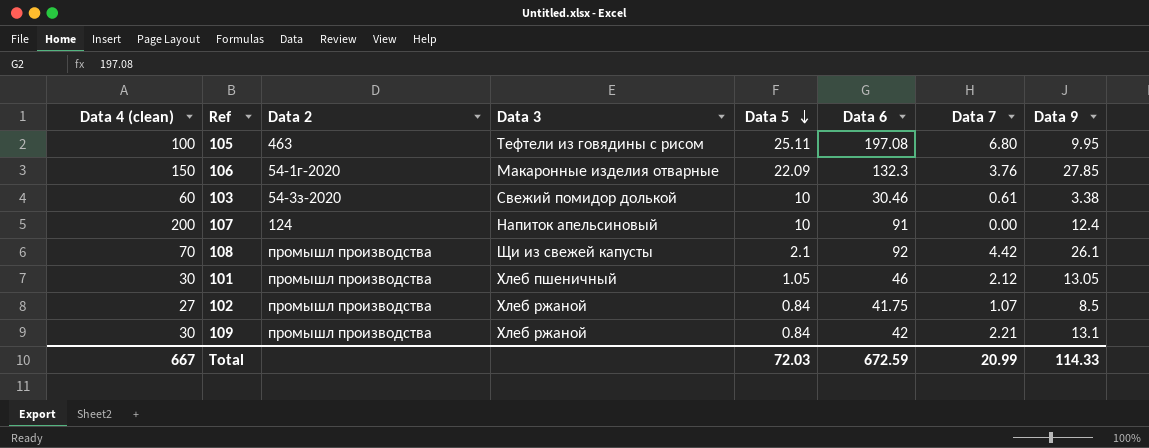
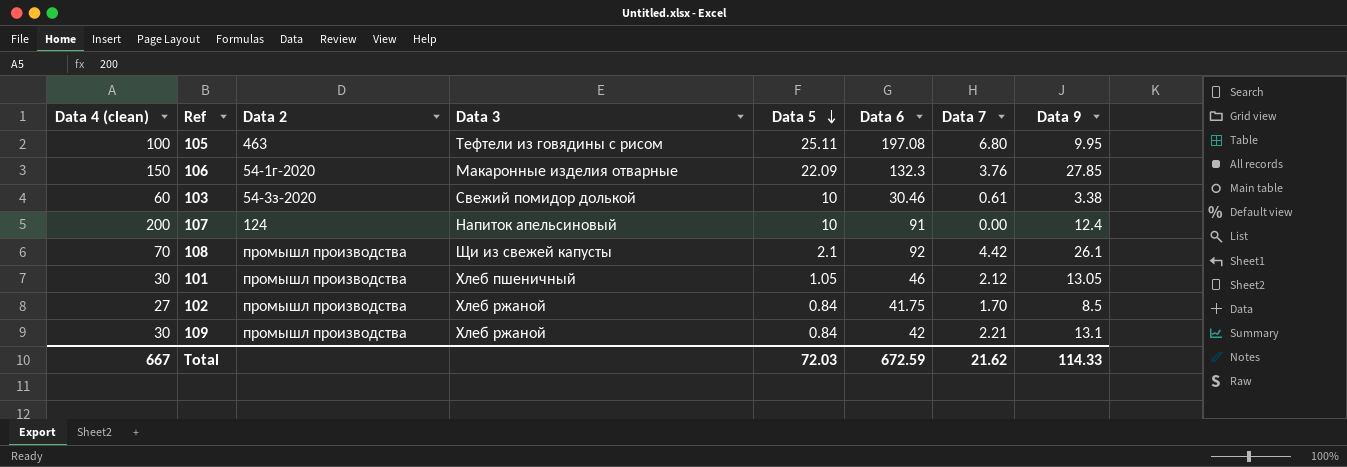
102 | Data 7: 1.07 -> 1.70
Total | Data 7: 20.99 -> 21.62

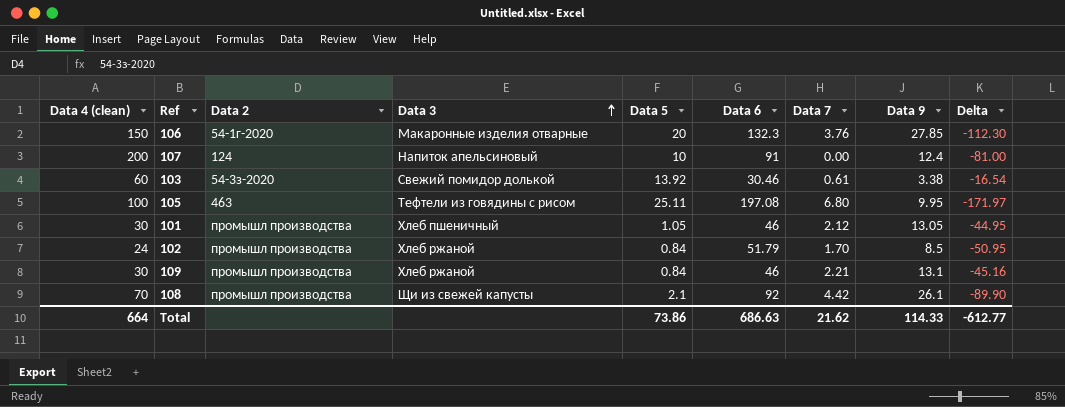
row order: Data 5 descending -> Data 3 ascending
column Delta | formula: none -> [Data 5] - [Data 6]
106 | Data 5: 22.09 -> 20
103 | Data 5: 10 -> 13.92
102 | Data 4 (clean): 27 -> 24
102 | Data 6: 41.75 -> 51.79
109 | Data 6: 42 -> 46
Total | Data 4 (clean): 667 -> 664
Total | Data 5: 72.03 -> 73.86
Total | Data 6: 672.59 -> 686.63

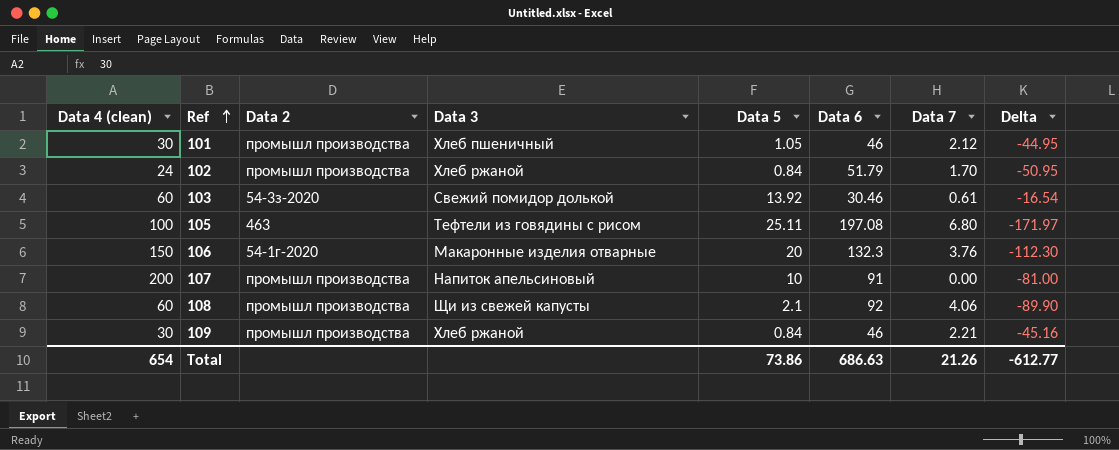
row order: Data 3 ascending -> Ref ascending
column Data 9 | position: 8 -> none
107 | Data 2: 124 -> промышл производства
108 | Data 4 (clean): 70 -> 60
108 | Data 7: 4.42 -> 4.06
Total | Data 4 (clean): 664 -> 654
Total | Data 7: 21.62 -> 21.26

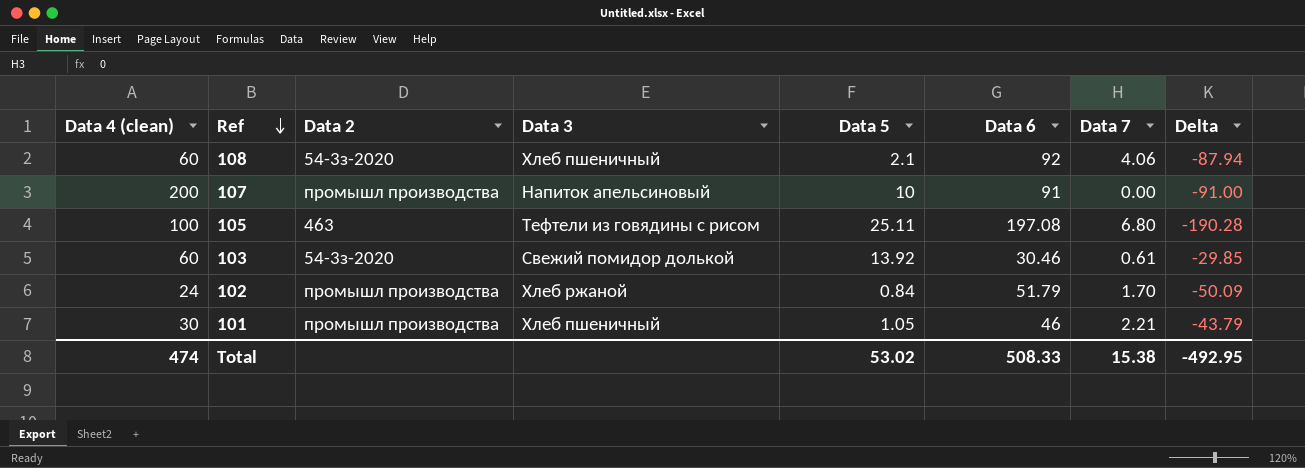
row order: Ref ascending -> Ref descending
column Delta | formula: [Data 5] - [Data 6] -> [Data 7] - [Data 6]
row 106: 150 | 54-1г-2020 | Макаронные изделия отварные | 20 | 132.3 | 3.76 | -112.30 -> none
row 109: 30 | промышл производства | Хлеб ржаной | 0.84 | 46 | 2.21 | -45.16 -> none
108 | Data 2: промышл производства -> 54-3з-2020
108 | Data 3: Щи из свежей капусты -> Хлеб пшеничный
101 | Data 7: 2.12 -> 2.21
Total | Data 4 (clean): 654 -> 474
Total | Data 5: 73.86 -> 53.02
Total | Data 6: 686.63 -> 508.33
Total | Data 7: 21.26 -> 15.38
Total | Delta: -612.77 -> -492.95

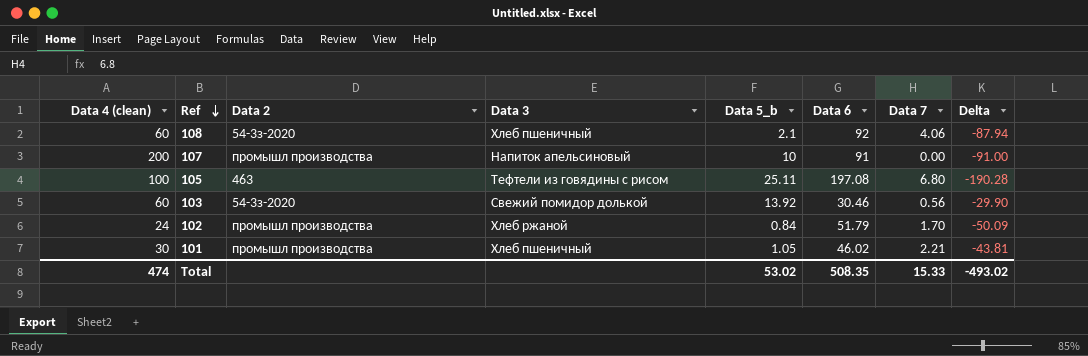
column name: Data 5 -> Data 5_b
103 | Data 7: 0.61 -> 0.56
103 | Delta: -29.85 -> -29.90
101 | Data 6: 46 -> 46.02
101 | Delta: -43.79 -> -43.81
Total | Data 6: 508.33 -> 508.35
Total | Data 7: 15.38 -> 15.33
Total | Delta: -492.95 -> -493.02

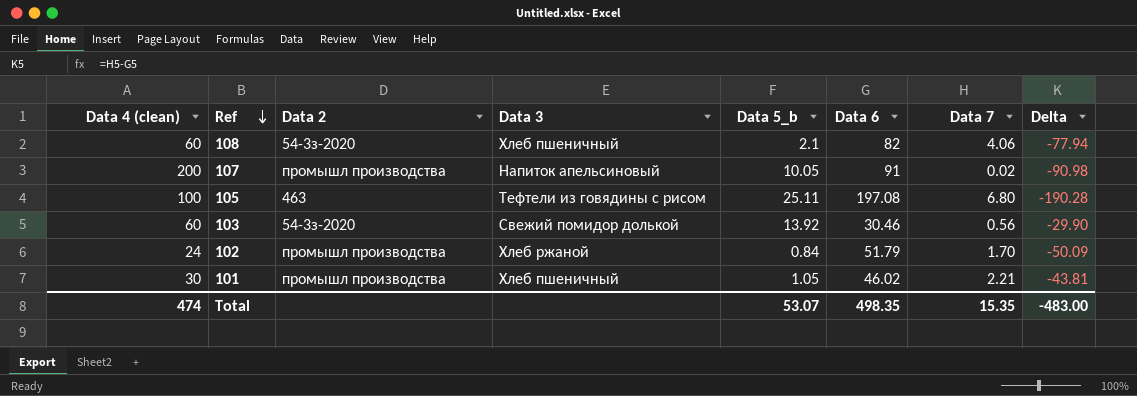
108 | Data 6: 92 -> 82
108 | Delta: -87.94 -> -77.94
107 | Data 5_b: 10 -> 10.05
107 | Data 7: 0.00 -> 0.02
107 | Delta: -91.00 -> -90.98
Total | Data 5_b: 53.02 -> 53.07
Total | Data 6: 508.35 -> 498.35
Total | Data 7: 15.33 -> 15.35
Total | Delta: -493.02 -> -483.00

